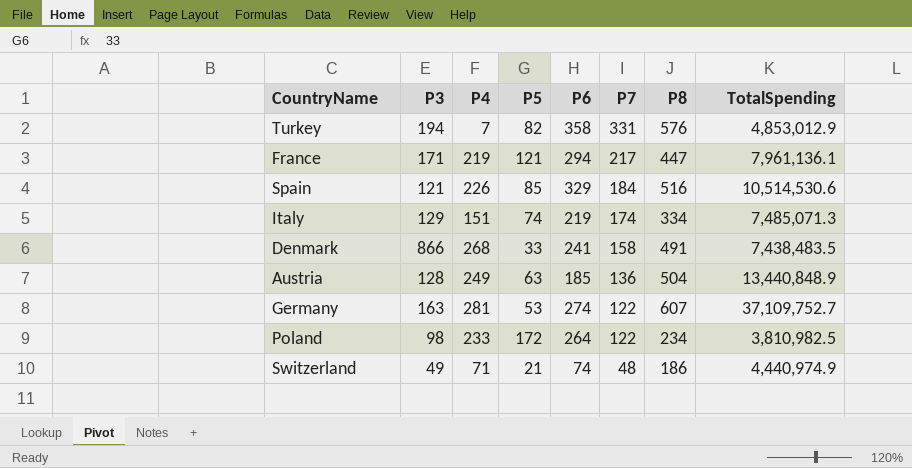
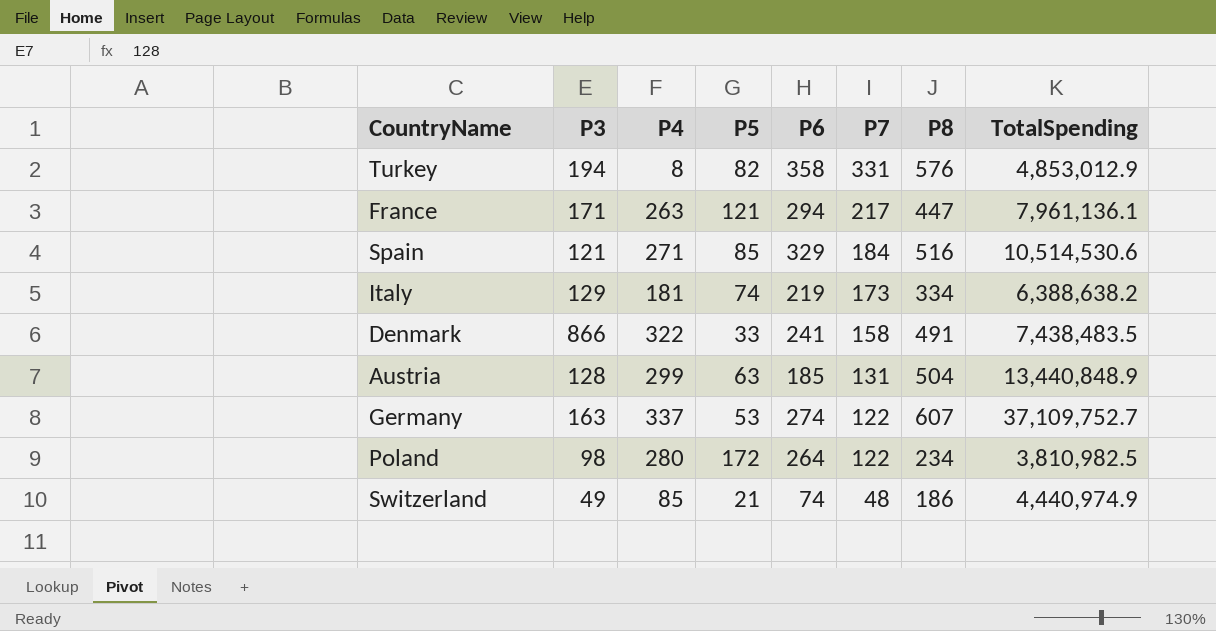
Turkey | P4: 7 -> 8
France | P4: 219 -> 263
Spain | P4: 226 -> 271
Italy | P4: 151 -> 181
Italy | P7: 174 -> 173
Italy | TotalSpending: 7,485,071.3 -> 6,388,638.2
Denmark | P4: 268 -> 322
Austria | P4: 249 -> 299
Austria | P7: 136 -> 131
Germany | P4: 281 -> 337
Poland | P4: 233 -> 280
Switzerland | P4: 71 -> 85

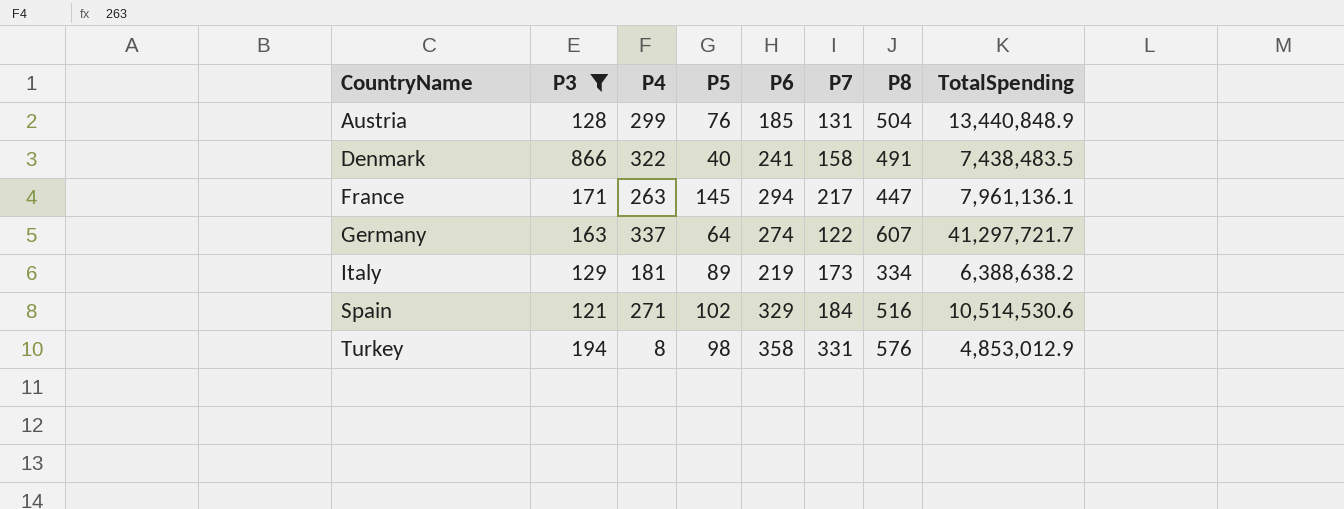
filter: none -> P3 >= 121
row order: P7 descending -> CountryName ascending
Austria | P5: 63 -> 76
Denmark | P5: 33 -> 40
France | P5: 121 -> 145
Germany | P5: 53 -> 64
Germany | TotalSpending: 37,109,752.7 -> 41,297,721.7
Italy | P5: 74 -> 89
Spain | P5: 85 -> 102
Turkey | P5: 82 -> 98

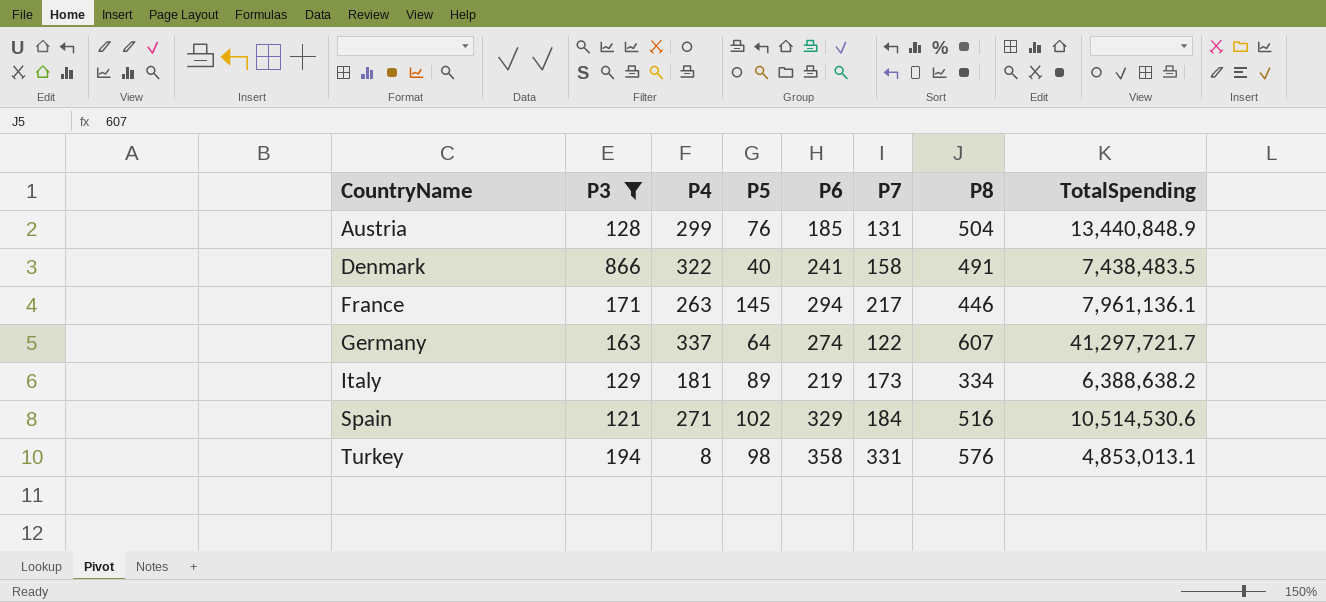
France | P8: 447 -> 446
Turkey | TotalSpending: 4,853,012.9 -> 4,853,013.1

